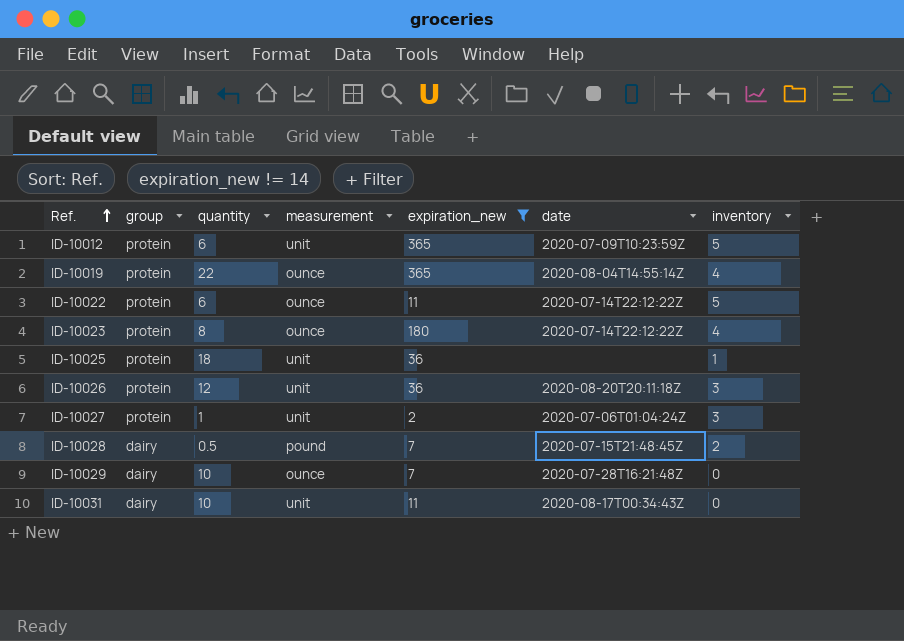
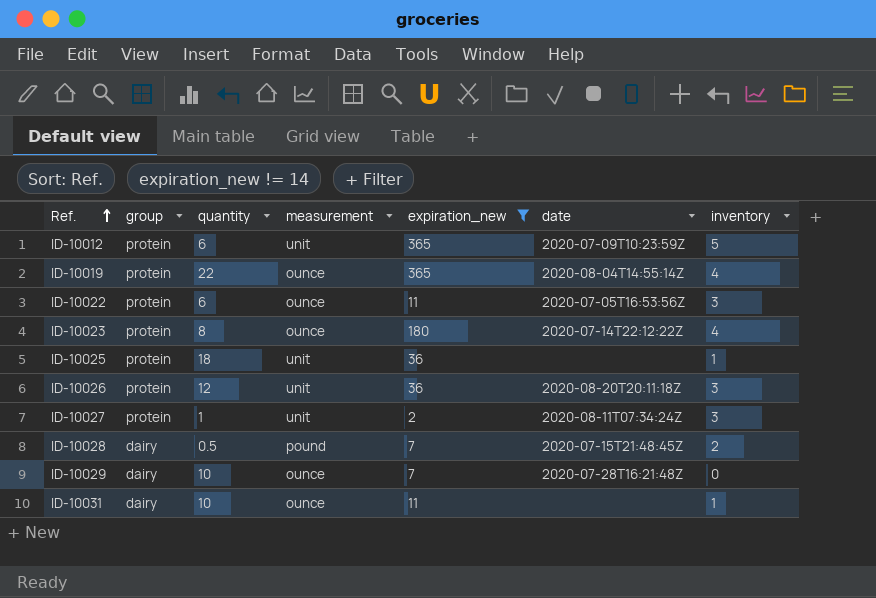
ID-10022 | date: 2020-07-14T22:12:22Z -> 2020-07-05T16:53:56Z
ID-10022 | inventory: 5 -> 3
ID-10027 | date: 2020-07-06T01:04:24Z -> 2020-08-11T07:34:24Z
ID-10031 | measurement: unit -> ounce
ID-10031 | date: 2020-08-17T00:34:43Z -> none
ID-10031 | inventory: 0 -> 1

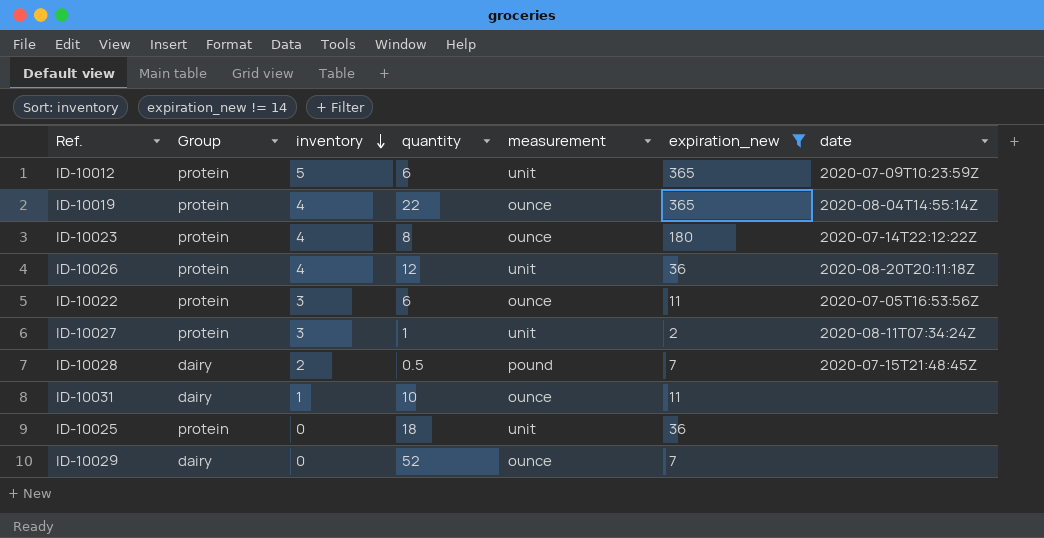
row order: Ref. ascending -> inventory descending
column name: group -> Group
column inventory | position: 7 -> 3
ID-10026 | inventory: 3 -> 4
ID-10025 | inventory: 1 -> 0
ID-10029 | quantity: 10 -> 52
ID-10029 | date: 2020-07-28T16:21:48Z -> none

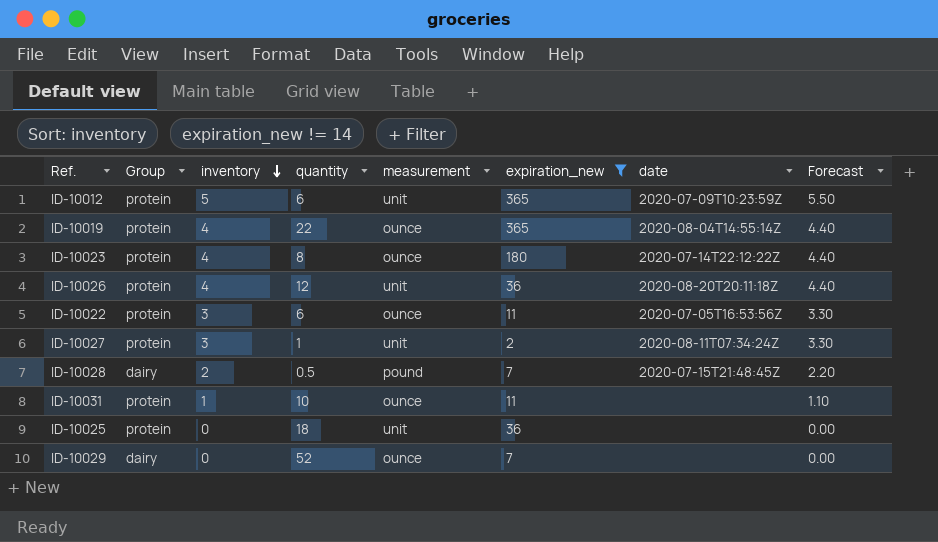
column Forecast | formula: none -> [inventory] * 1.1
ID-10031 | Group: dairy -> protein

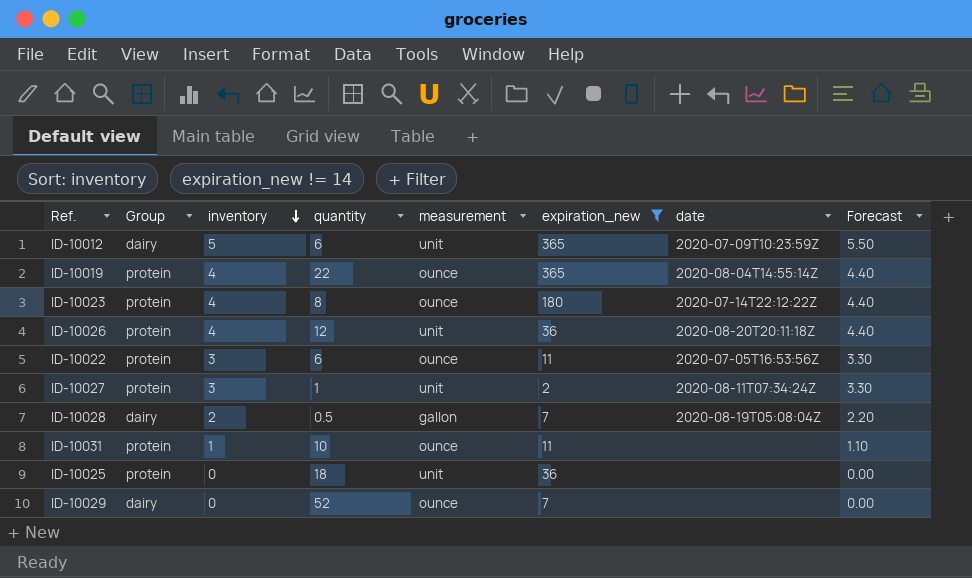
ID-10012 | Group: protein -> dairy
ID-10028 | measurement: pound -> gallon
ID-10028 | date: 2020-07-15T21:48:45Z -> 2020-08-19T05:08:04Z

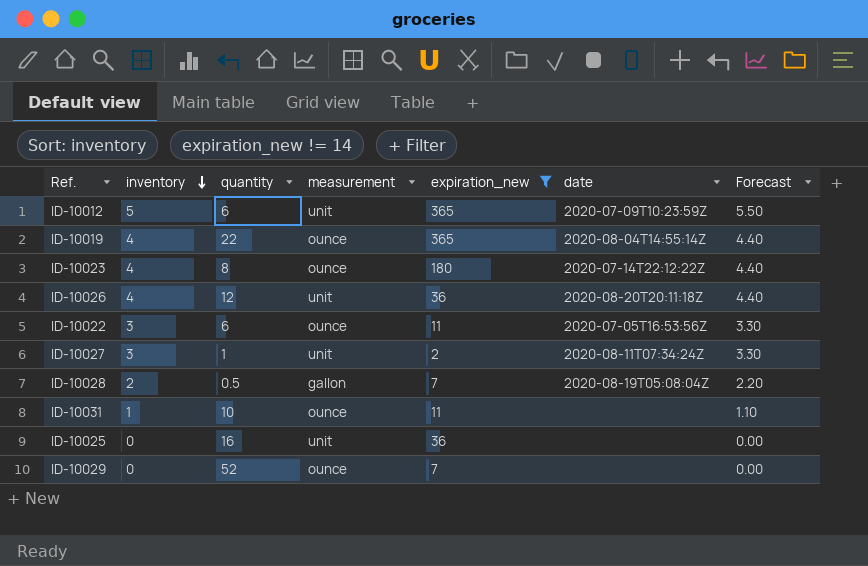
column Group | position: 2 -> none
ID-10025 | quantity: 18 -> 16

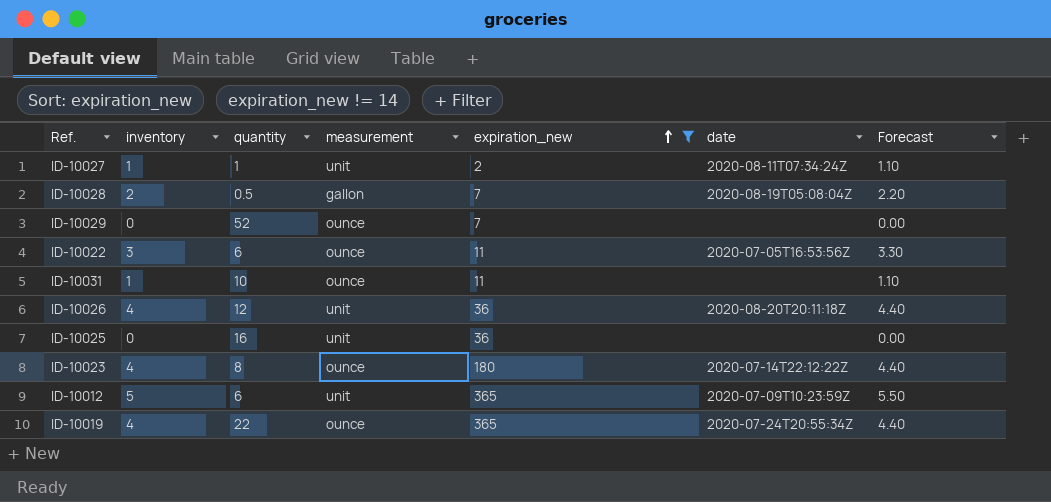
row order: inventory descending -> expiration_new ascending
ID-10027 | inventory: 3 -> 1
ID-10027 | Forecast: 3.30 -> 1.10
ID-10019 | date: 2020-08-04T14:55:14Z -> 2020-07-24T20:55:34Z

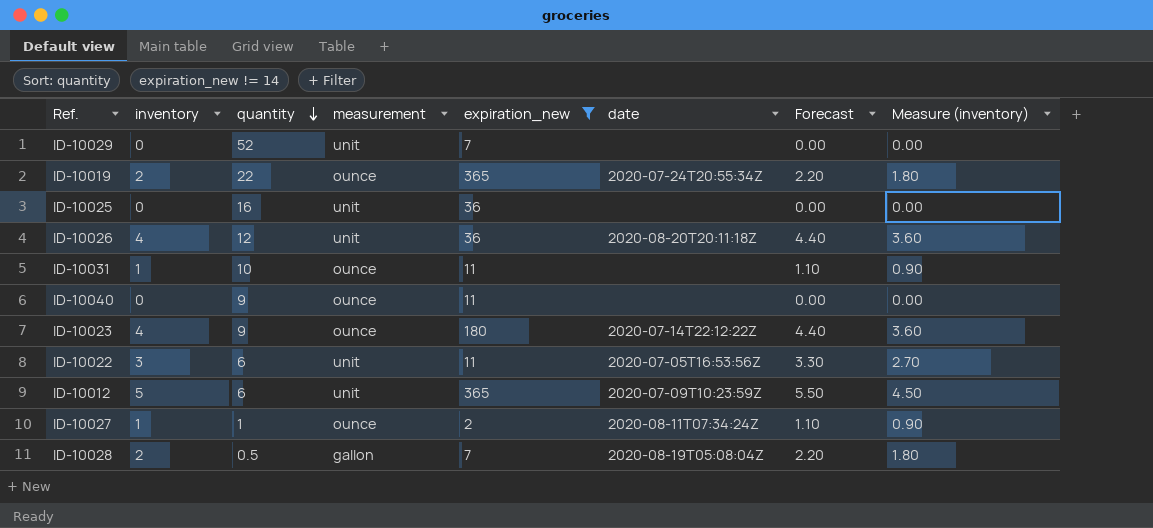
row order: expiration_new ascending -> quantity descending
column Measure (inventory) | formula: none -> [inventory] * 0.9
ID-10029 | measurement: ounce -> unit
ID-10019 | inventory: 4 -> 2
ID-10019 | Forecast: 4.40 -> 2.20
row ID-10040: none -> 0 | 9 | ounce | 11 | none | 0.00 | 0.00
ID-10023 | quantity: 8 -> 9
ID-10022 | measurement: ounce -> unit
ID-10027 | measurement: unit -> ounce

